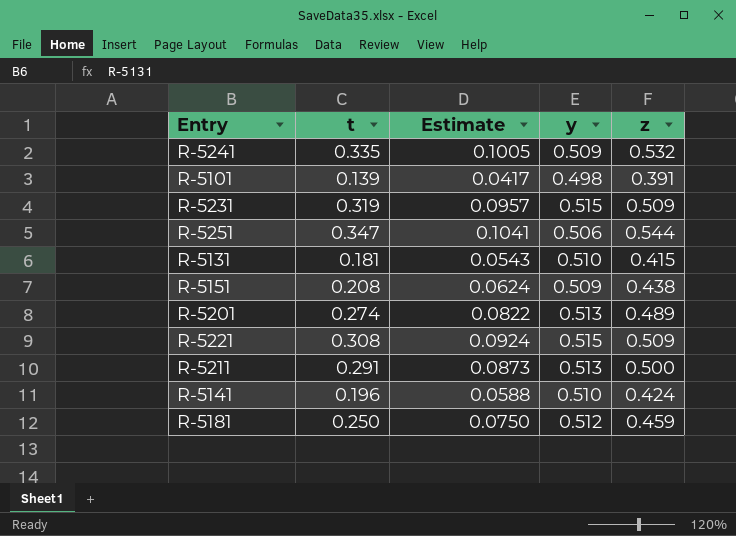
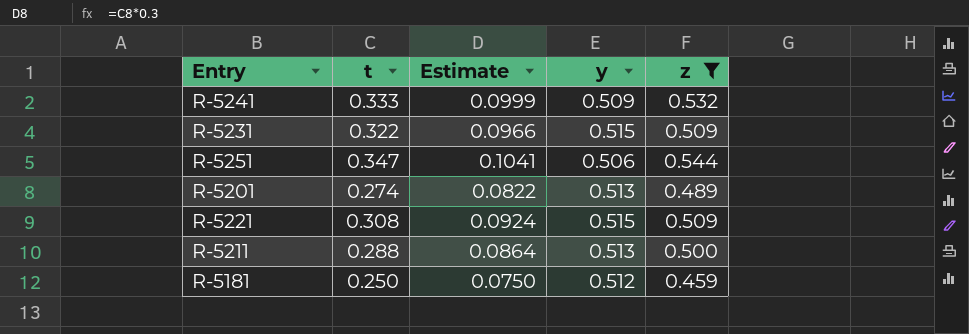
filter: none -> z >= 0.459
R-5241 | t: 0.335 -> 0.333
R-5241 | Estimate: 0.1005 -> 0.0999
R-5231 | t: 0.319 -> 0.322
R-5231 | Estimate: 0.0957 -> 0.0966
R-5211 | t: 0.291 -> 0.288
R-5211 | Estimate: 0.0873 -> 0.0864

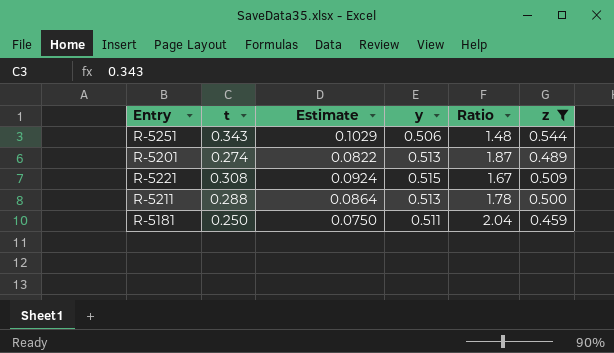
column Ratio | formula: none -> [y] / [t]
row R-5241: 0.333 | 0.0999 | 0.509 | 0.532 -> none
row R-5231: 0.322 | 0.0966 | 0.515 | 0.509 -> none
R-5251 | t: 0.347 -> 0.343
R-5251 | Estimate: 0.1041 -> 0.1029
R-5181 | y: 0.512 -> 0.511

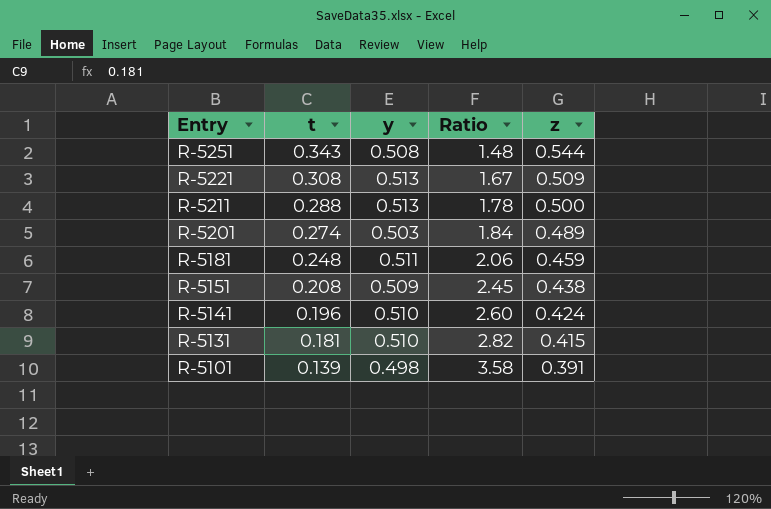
filter: z >= 0.459 -> none
row order: none -> Entry descending
column Estimate | formula: [t] * 0.3 -> none
R-5251 | y: 0.506 -> 0.508
R-5221 | y: 0.515 -> 0.513
R-5201 | y: 0.513 -> 0.503
R-5201 | Ratio: 1.87 -> 1.84
R-5181 | t: 0.250 -> 0.248
R-5181 | Ratio: 2.04 -> 2.06

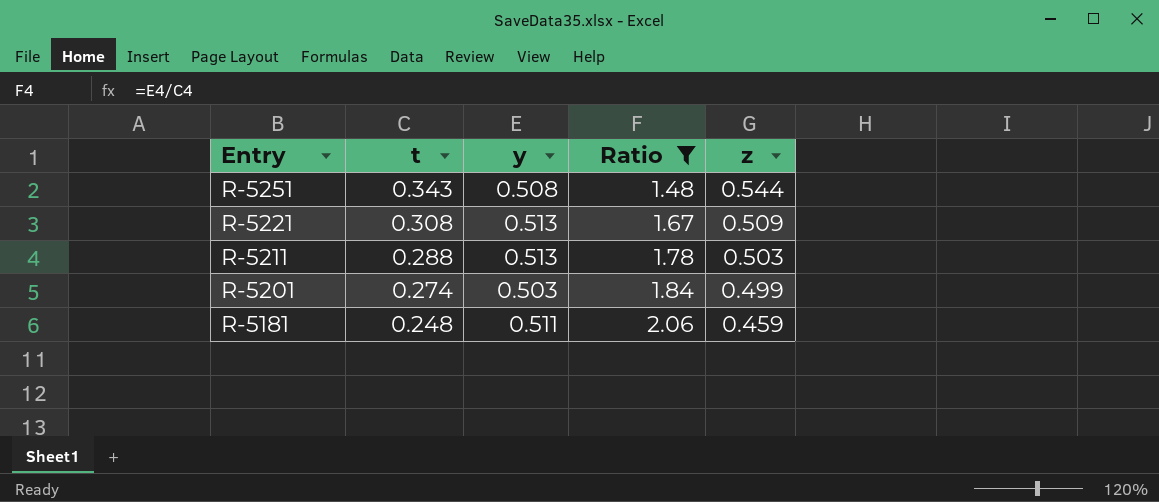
filter: none -> Ratio <= 2.06
R-5211 | z: 0.500 -> 0.503
R-5201 | z: 0.489 -> 0.499

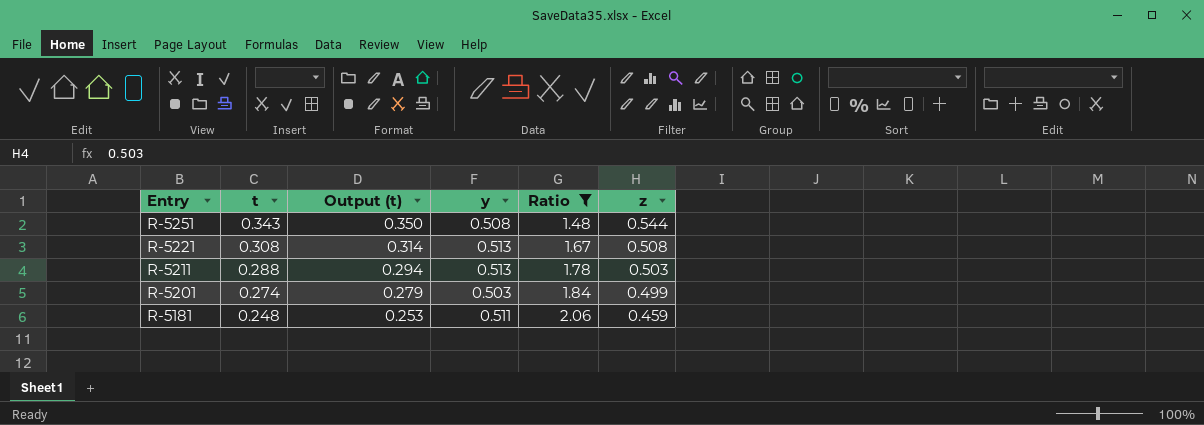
column Output (t) | formula: none -> [t] * 1.02
R-5221 | z: 0.509 -> 0.508

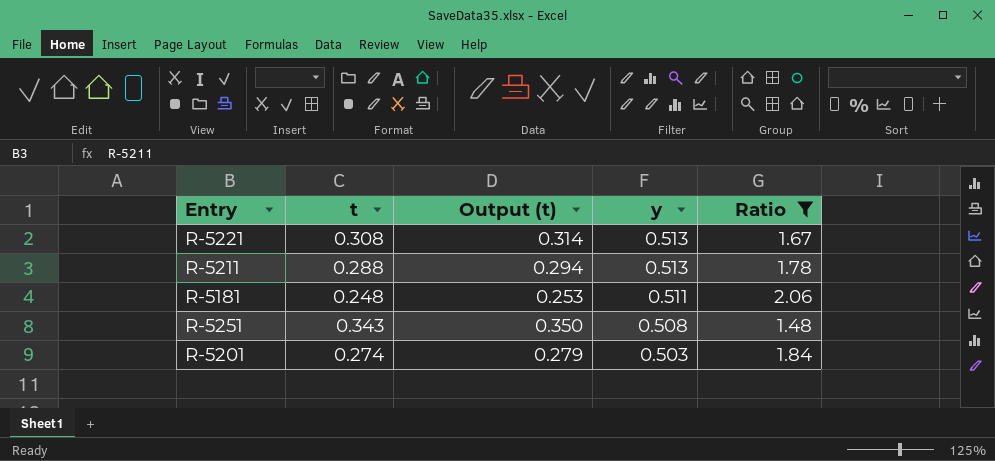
row order: Entry descending -> y descending
column z | position: 6 -> none

